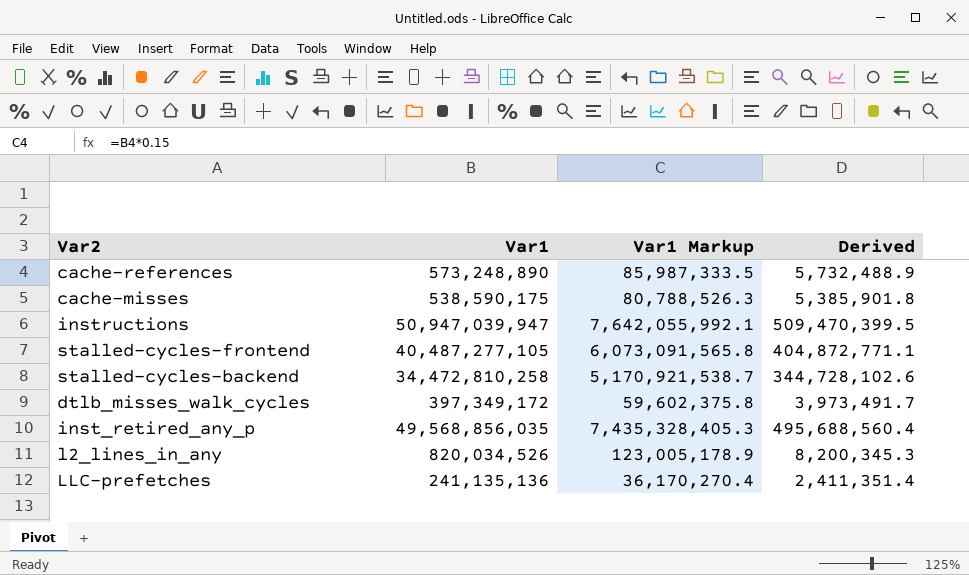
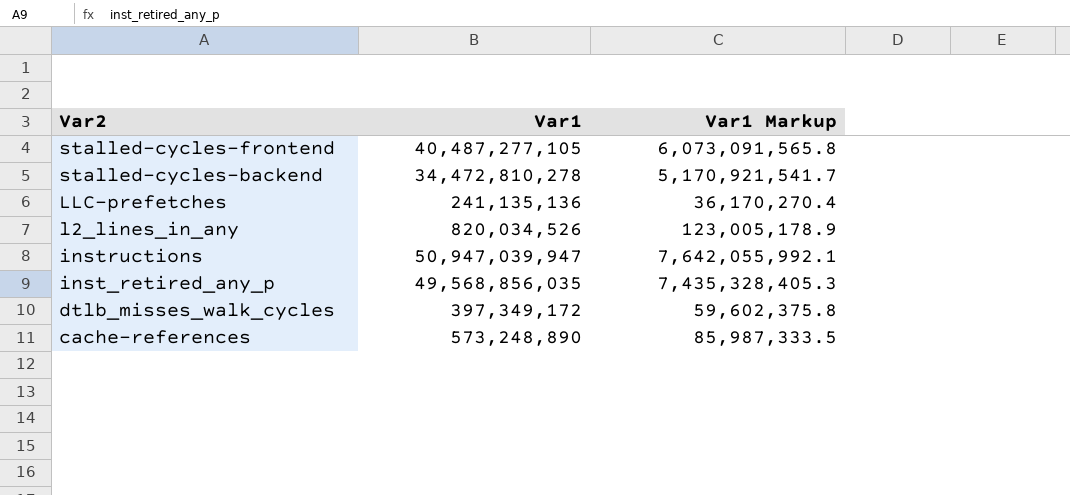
row order: none -> Var2 descending
column Derived | formula: [Var1] * 0.01 -> none
row cache-misses: 538,590,175 | 80,788,526.3 | 5,385,901.8 -> none
stalled-cycles-backend | Var1: 34,472,810,258 -> 34,472,810,278
stalled-cycles-backend | Var1 Markup: 5,170,921,538.7 -> 5,170,921,541.7

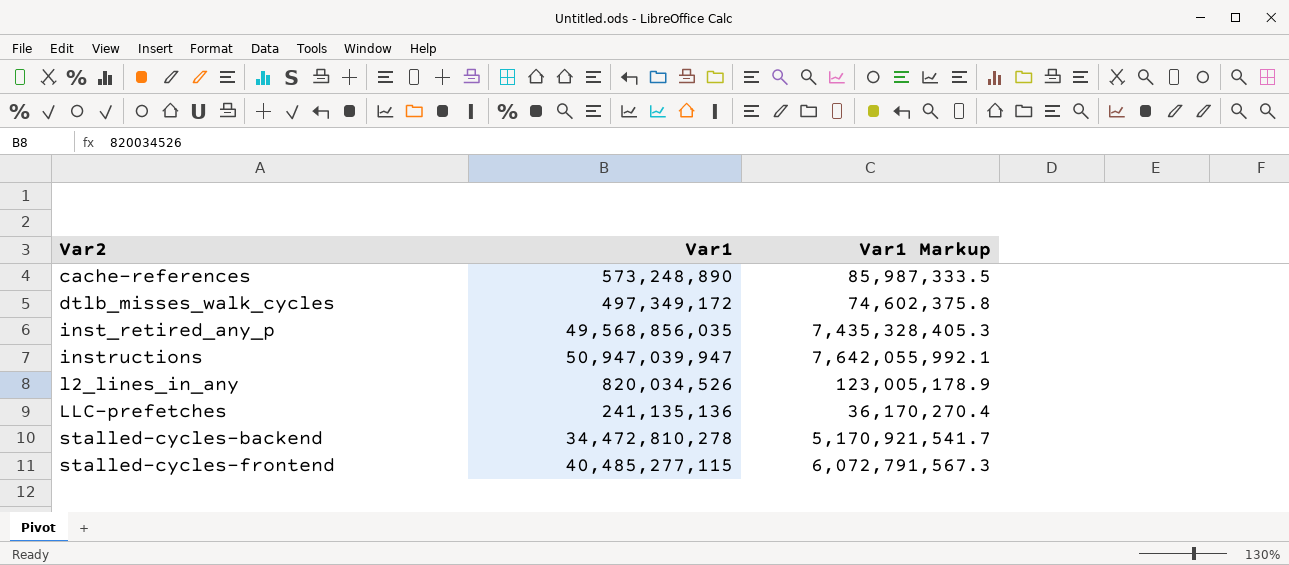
row order: Var2 descending -> Var2 ascending
dtlb_misses_walk_cycles | Var1: 397,349,172 -> 497,349,172
dtlb_misses_walk_cycles | Var1 Markup: 59,602,375.8 -> 74,602,375.8
stalled-cycles-frontend | Var1: 40,487,277,105 -> 40,485,277,115
stalled-cycles-frontend | Var1 Markup: 6,073,091,565.8 -> 6,072,791,567.3

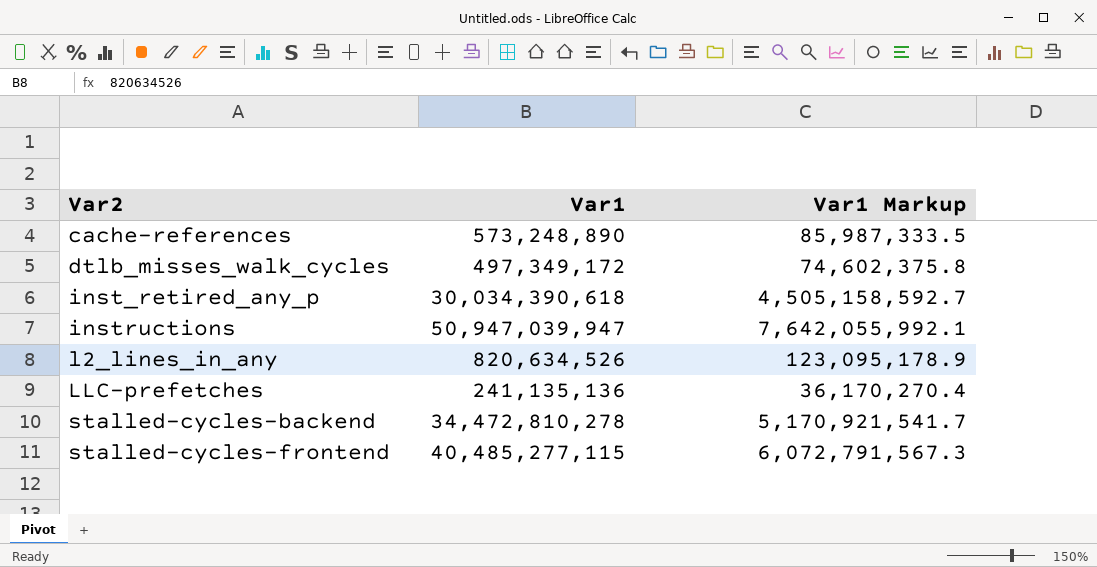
inst_retired_any_p | Var1: 49,568,856,035 -> 30,034,390,618
inst_retired_any_p | Var1 Markup: 7,435,328,405.3 -> 4,505,158,592.7
l2_lines_in_any | Var1: 820,034,526 -> 820,634,526
l2_lines_in_any | Var1 Markup: 123,005,178.9 -> 123,095,178.9

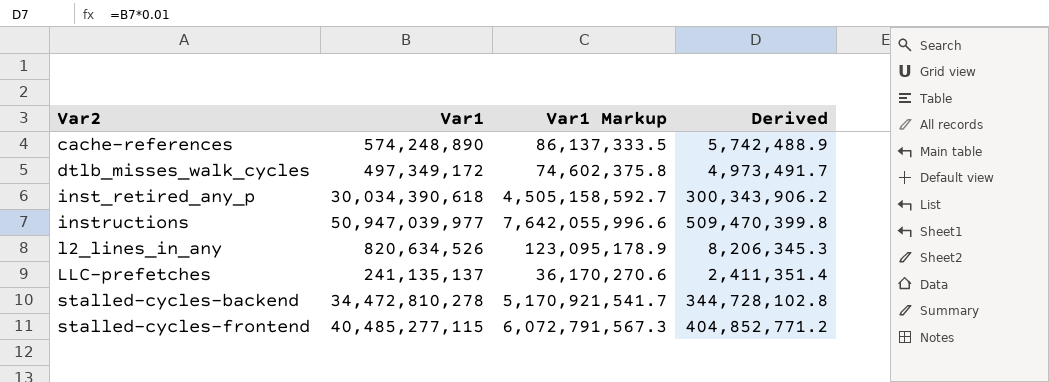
column Derived | formula: none -> [Var1] * 0.01
cache-references | Var1: 573,248,890 -> 574,248,890
cache-references | Var1 Markup: 85,987,333.5 -> 86,137,333.5
instructions | Var1: 50,947,039,947 -> 50,947,039,977
instructions | Var1 Markup: 7,642,055,992.1 -> 7,642,055,996.6
LLC-prefetches | Var1: 241,135,136 -> 241,135,137
LLC-prefetches | Var1 Markup: 36,170,270.4 -> 36,170,270.6

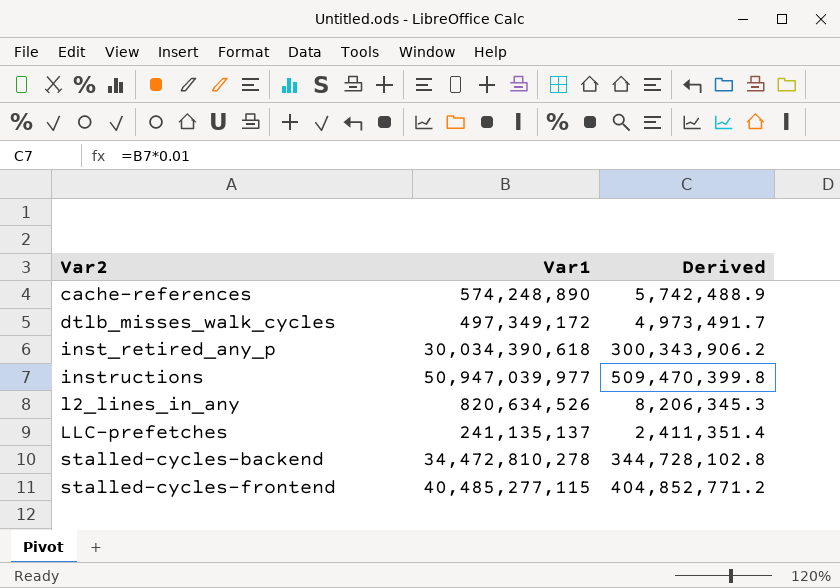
column Var1 Markup | formula: [Var1] * 0.15 -> none

